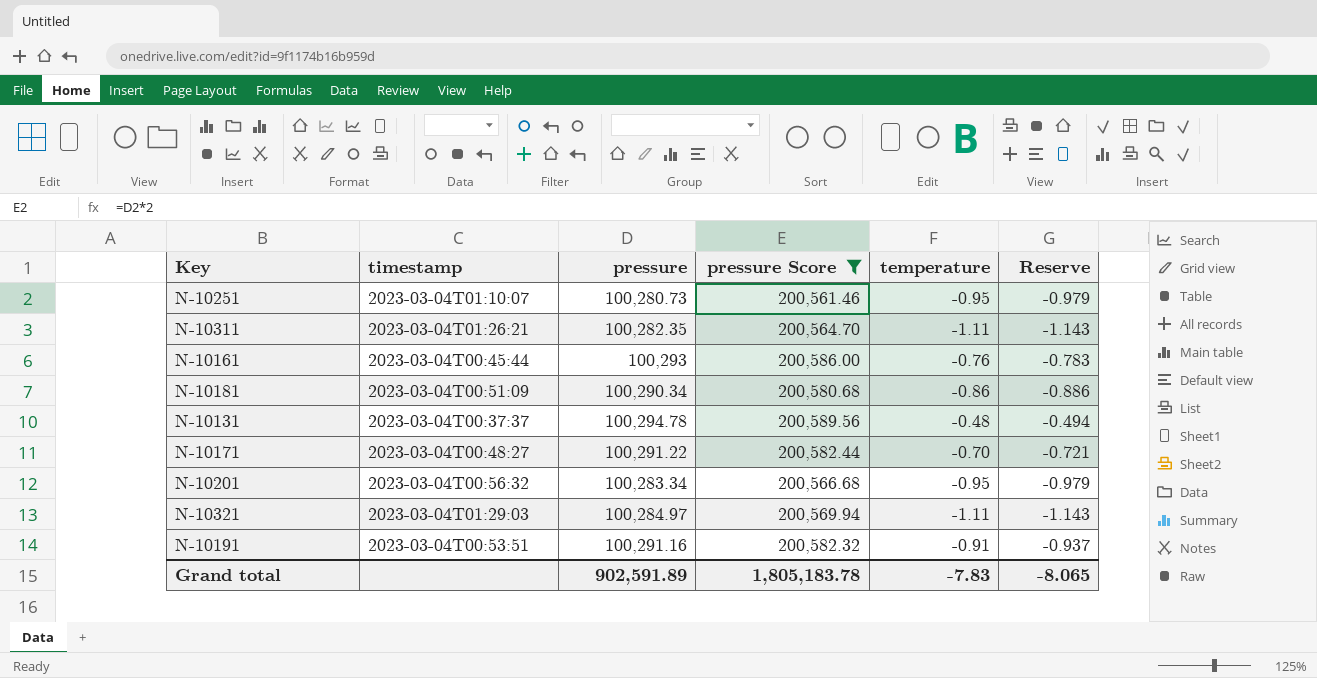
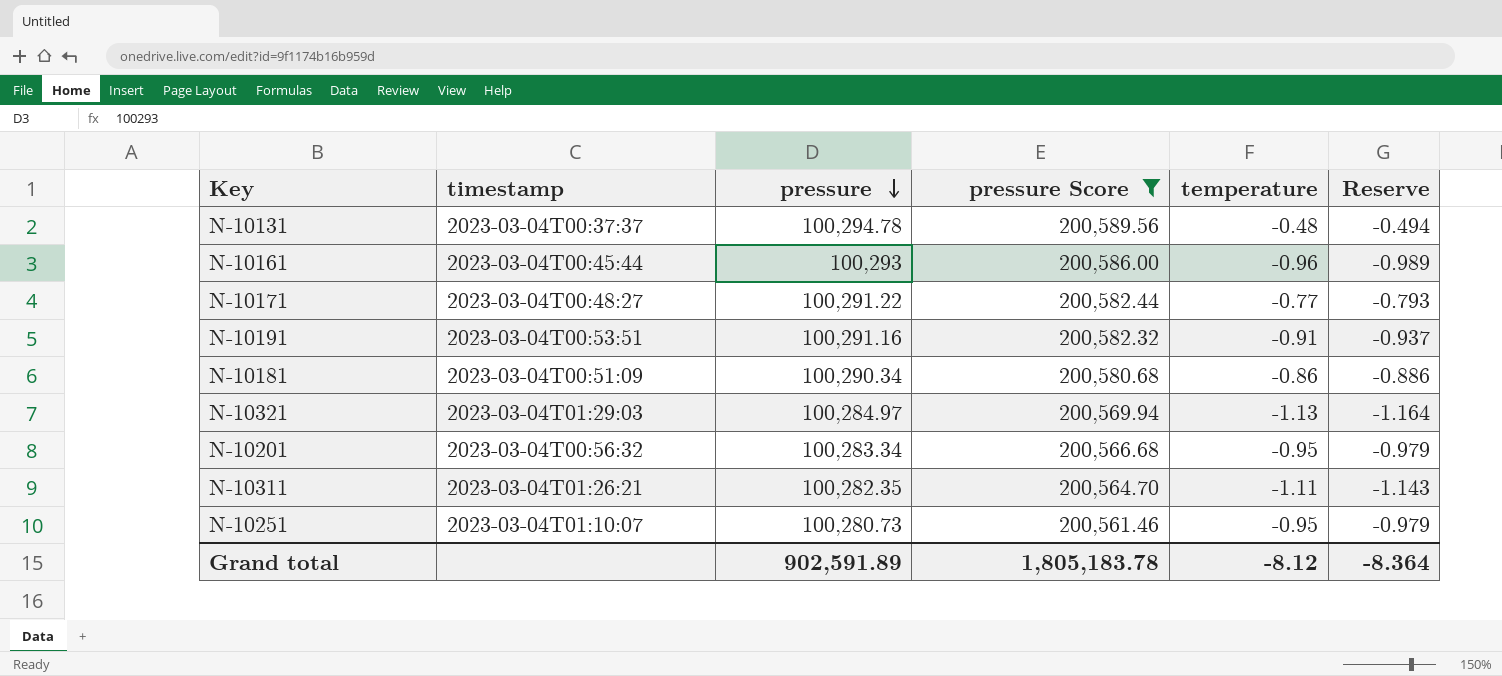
row order: none -> pressure descending
N-10161 | temperature: -0.76 -> -0.96
N-10161 | Reserve: -0.783 -> -0.989
N-10171 | temperature: -0.70 -> -0.77
N-10171 | Reserve: -0.721 -> -0.793
N-10321 | temperature: -1.11 -> -1.13
N-10321 | Reserve: -1.143 -> -1.164
Grand total | temperature: -7.83 -> -8.12
Grand total | Reserve: -8.065 -> -8.364

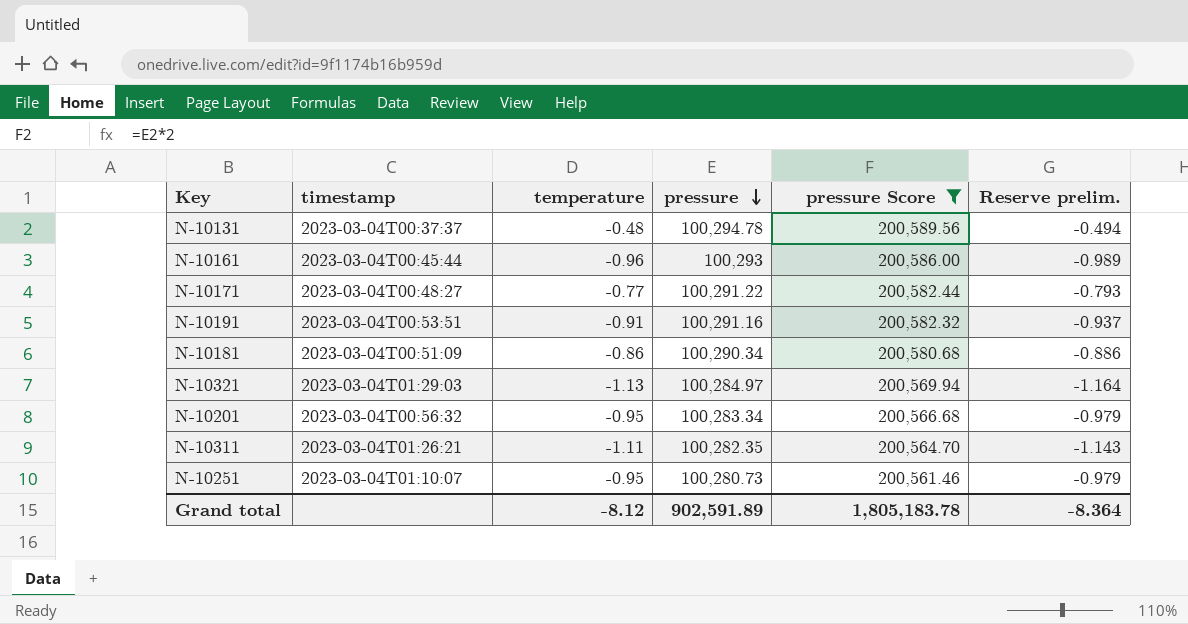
column temperature | position: 5 -> 3
column name: Reserve -> Reserve prelim.

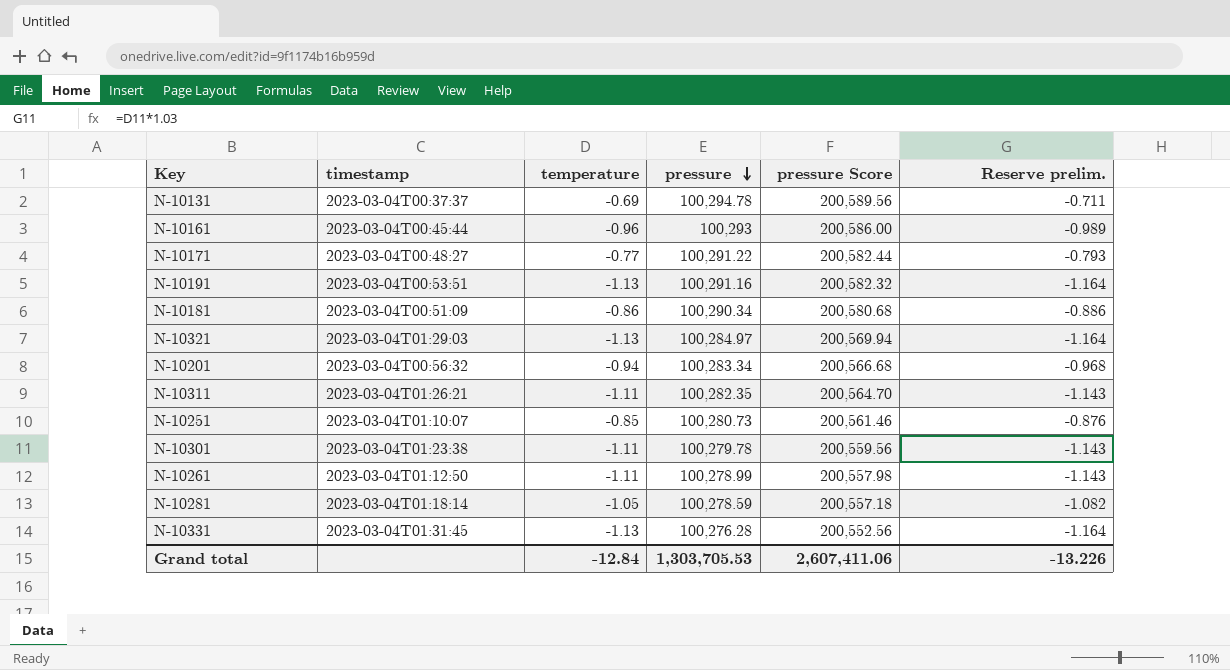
filter: pressure Score >= 200,561.46 -> none
N-10131 | temperature: -0.48 -> -0.69
N-10131 | Reserve prelim.: -0.494 -> -0.711
N-10191 | temperature: -0.91 -> -1.13
N-10191 | Reserve prelim.: -0.937 -> -1.164
N-10201 | temperature: -0.95 -> -0.94
N-10201 | Reserve prelim.: -0.979 -> -0.968
N-10251 | temperature: -0.95 -> -0.85
N-10251 | Reserve prelim.: -0.979 -> -0.876
Grand total | temperature: -8.12 -> -12.84
Grand total | pressure: 902,591.89 -> 1,303,705.53
Grand total | pressure Score: 1,805,183.78 -> 2,607,411.06
Grand total | Reserve prelim.: -8.364 -> -13.226

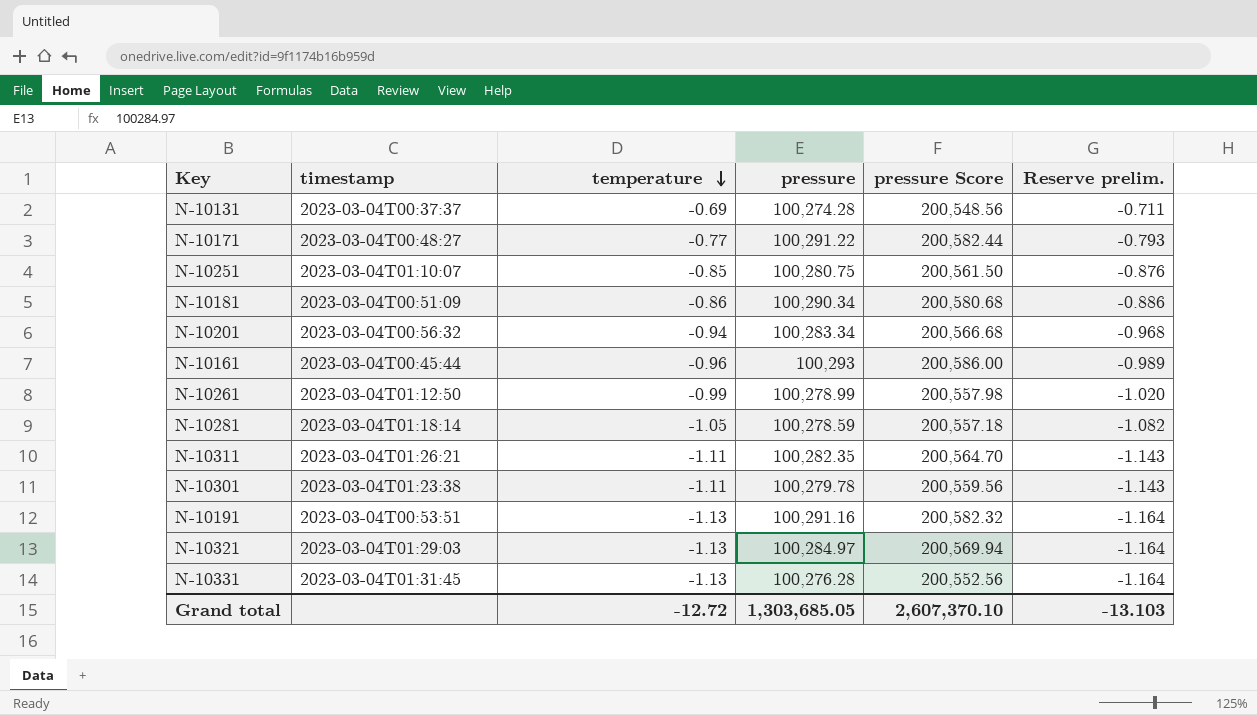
row order: pressure descending -> temperature descending
N-10131 | pressure: 100,294.78 -> 100,274.28
N-10131 | pressure Score: 200,589.56 -> 200,548.56
N-10251 | pressure: 100,280.73 -> 100,280.75
N-10251 | pressure Score: 200,561.46 -> 200,561.50
N-10261 | temperature: -1.11 -> -0.99
N-10261 | Reserve prelim.: -1.143 -> -1.020
Grand total | temperature: -12.84 -> -12.72
Grand total | pressure: 1,303,705.53 -> 1,303,685.05
Grand total | pressure Score: 2,607,411.06 -> 2,607,370.10
Grand total | Reserve prelim.: -13.226 -> -13.103

